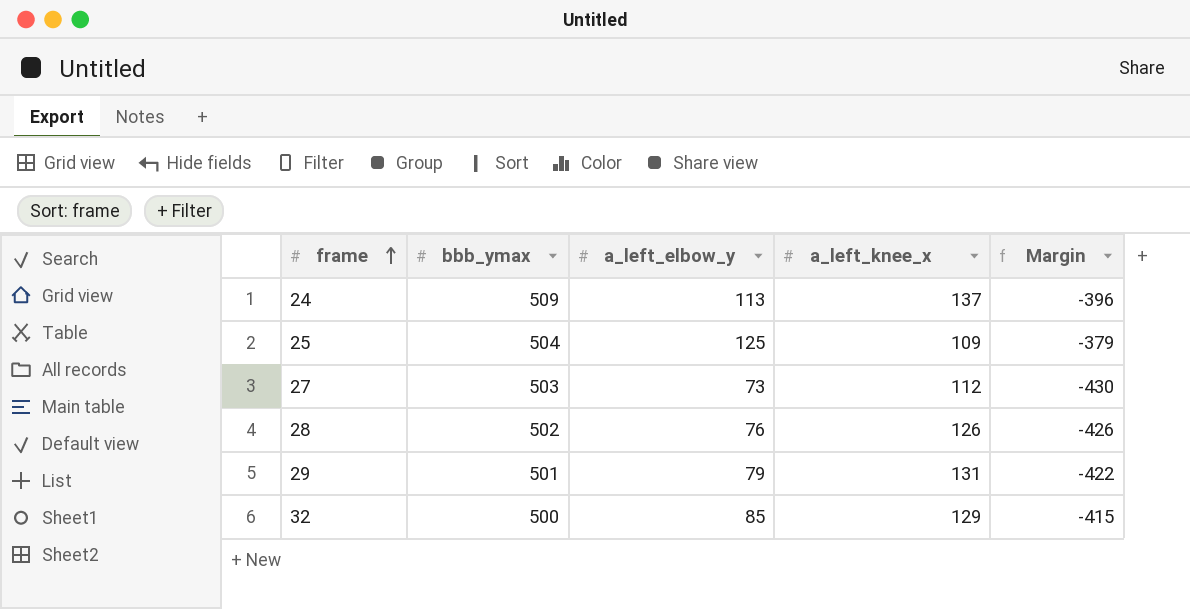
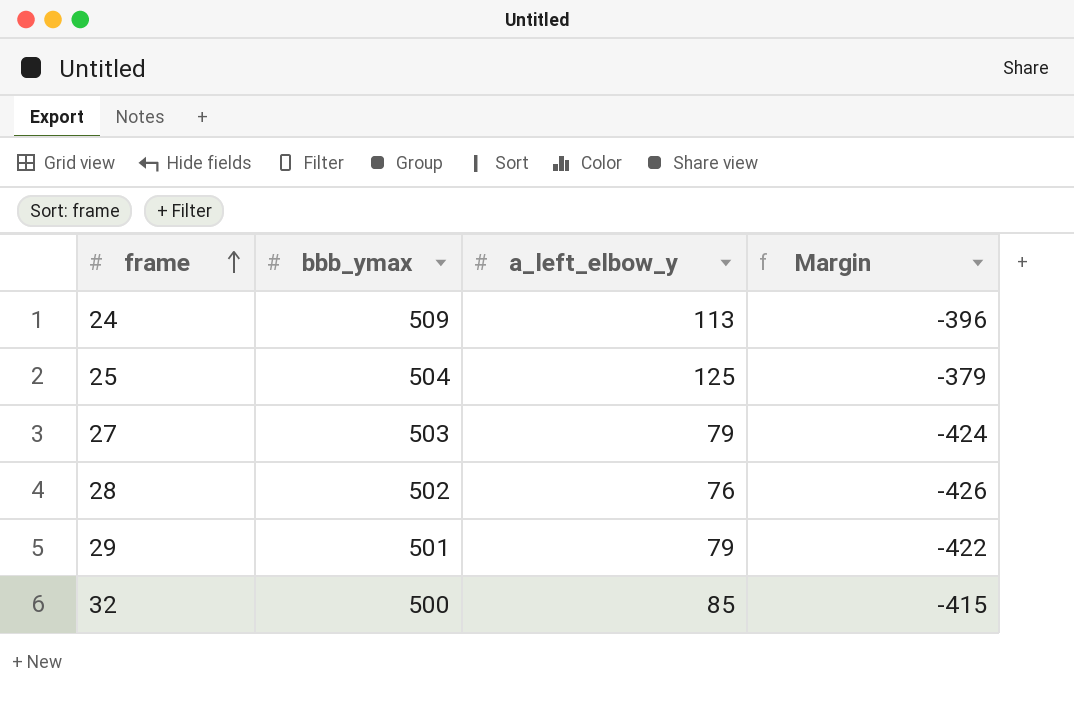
column a_left_knee_x | position: 4 -> none
27 | a_left_elbow_y: 73 -> 79
27 | Margin: -430 -> -424

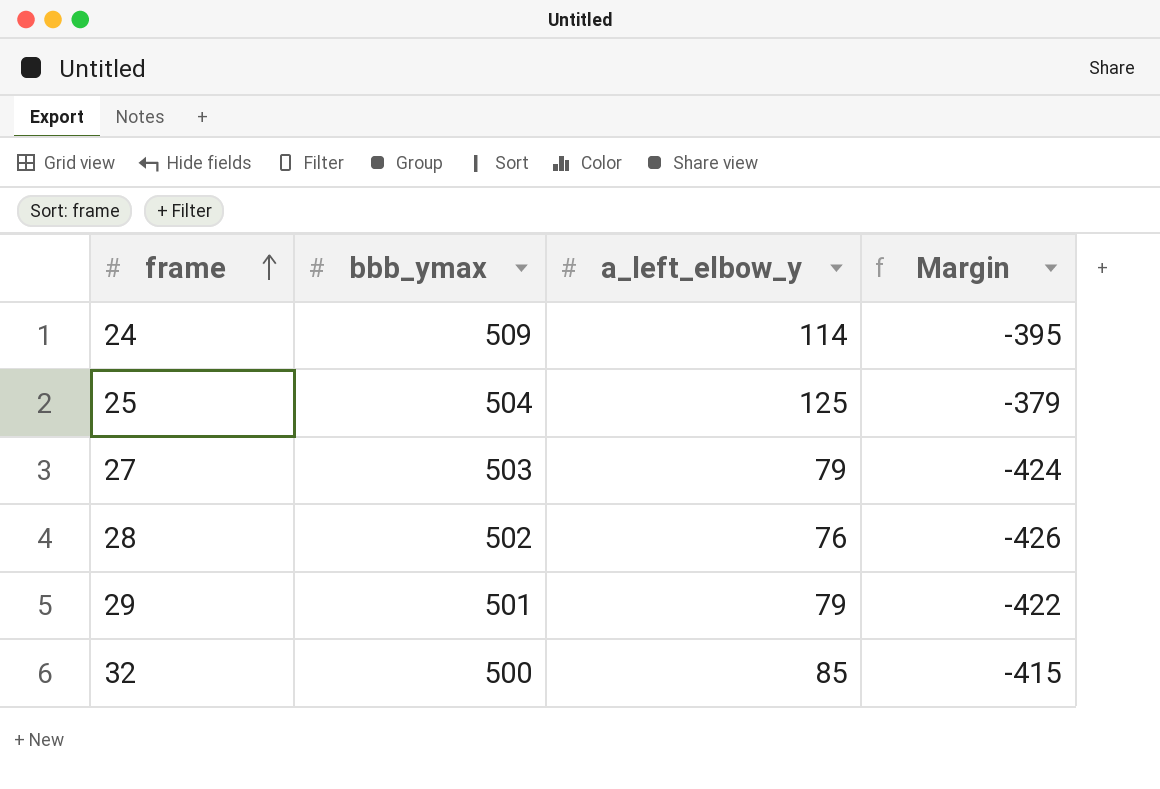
24 | a_left_elbow_y: 113 -> 114
24 | Margin: -396 -> -395

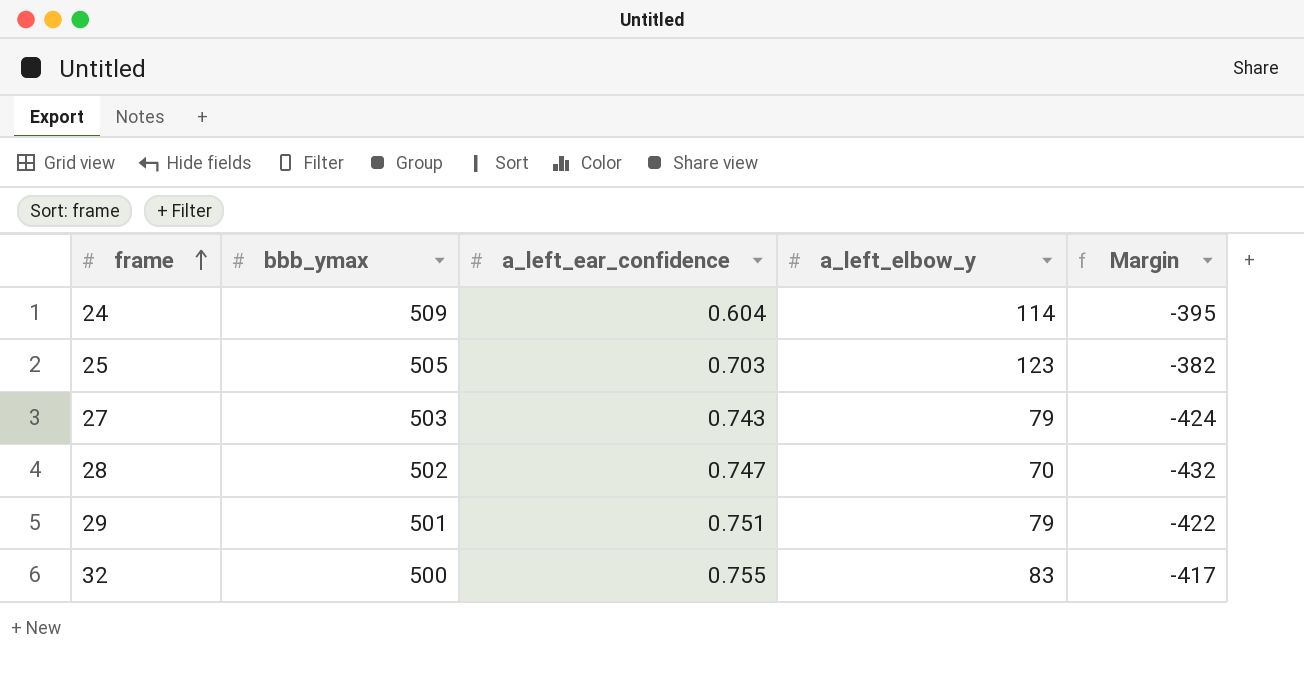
column a_left_ear_confidence | position: none -> 3
25 | bbb_ymax: 504 -> 505
25 | a_left_elbow_y: 125 -> 123
25 | Margin: -379 -> -382
28 | a_left_elbow_y: 76 -> 70
28 | Margin: -426 -> -432
32 | a_left_elbow_y: 85 -> 83
32 | Margin: -415 -> -417

